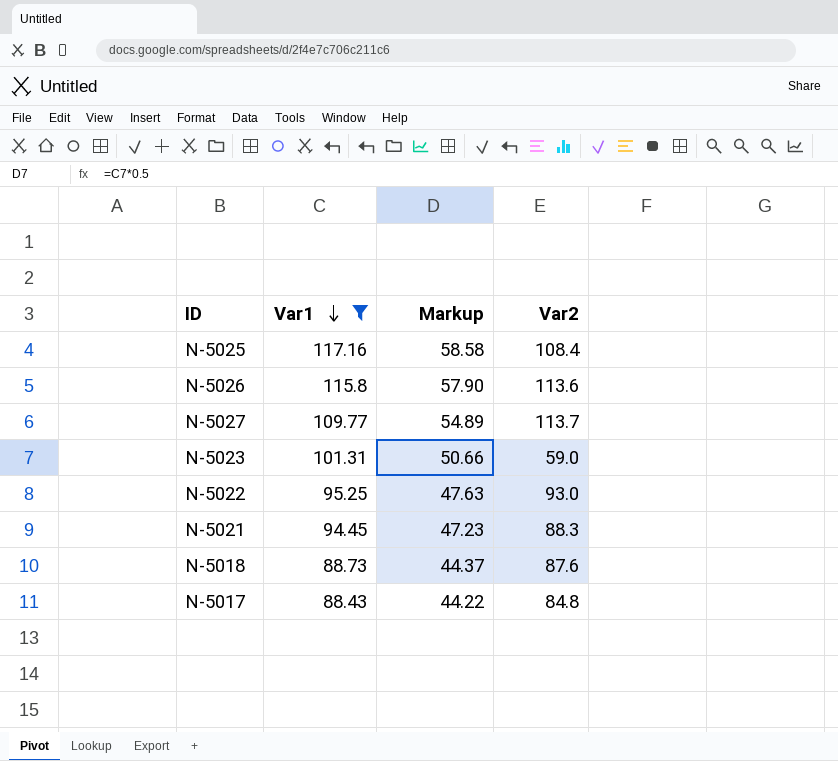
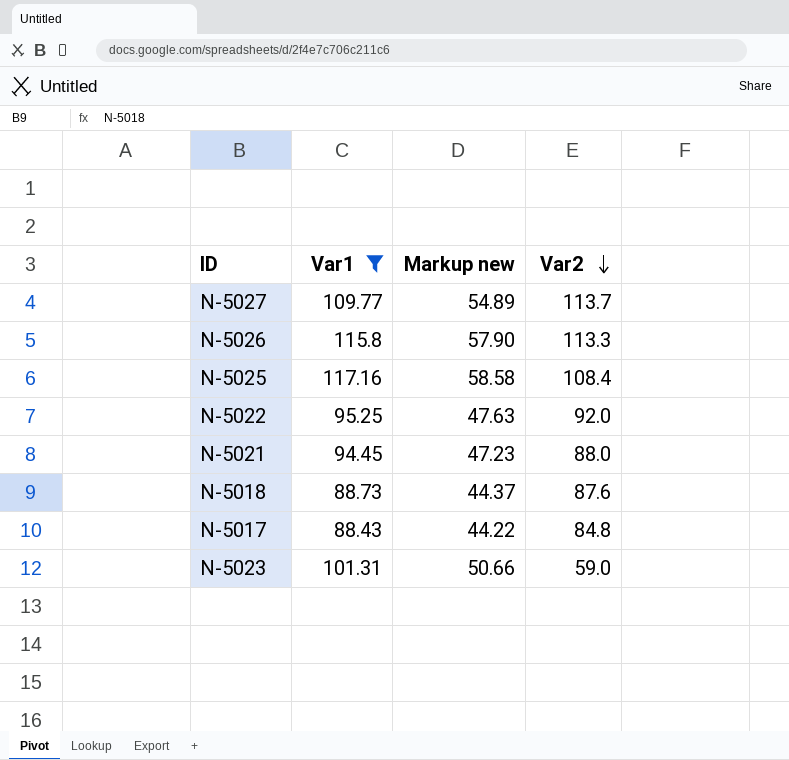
row order: Var1 descending -> Var2 descending
column name: Markup -> Markup new
N-5026 | Var2: 113.6 -> 113.3
N-5022 | Var2: 93.0 -> 92.0
N-5021 | Var2: 88.3 -> 88.0

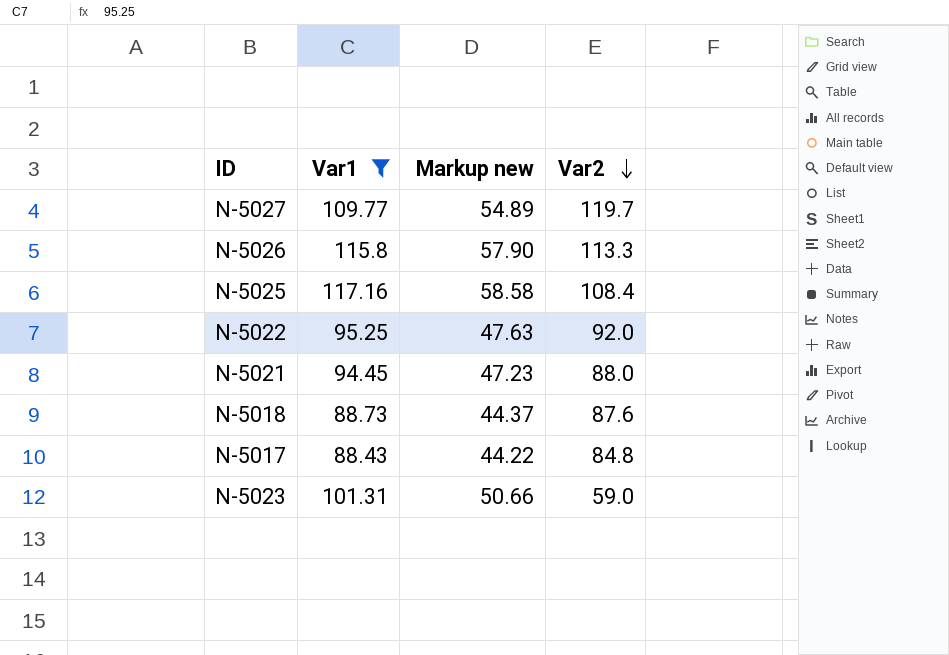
N-5027 | Var2: 113.7 -> 119.7

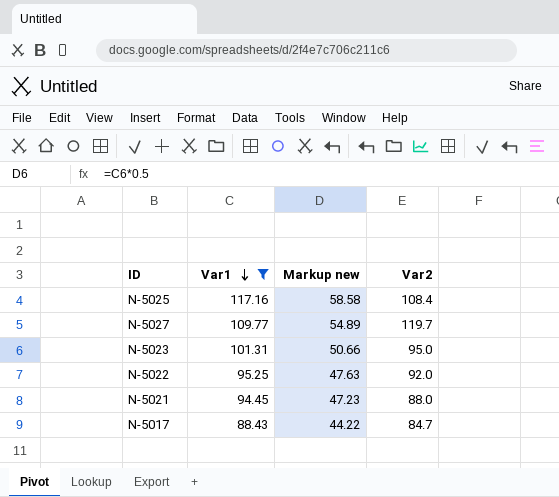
row order: Var2 descending -> Var1 descending
row N-5026: 115.8 | 57.90 | 113.3 -> none
row N-5018: 88.73 | 44.37 | 87.6 -> none
N-5023 | Var2: 59.0 -> 95.0
N-5017 | Var2: 84.8 -> 84.7

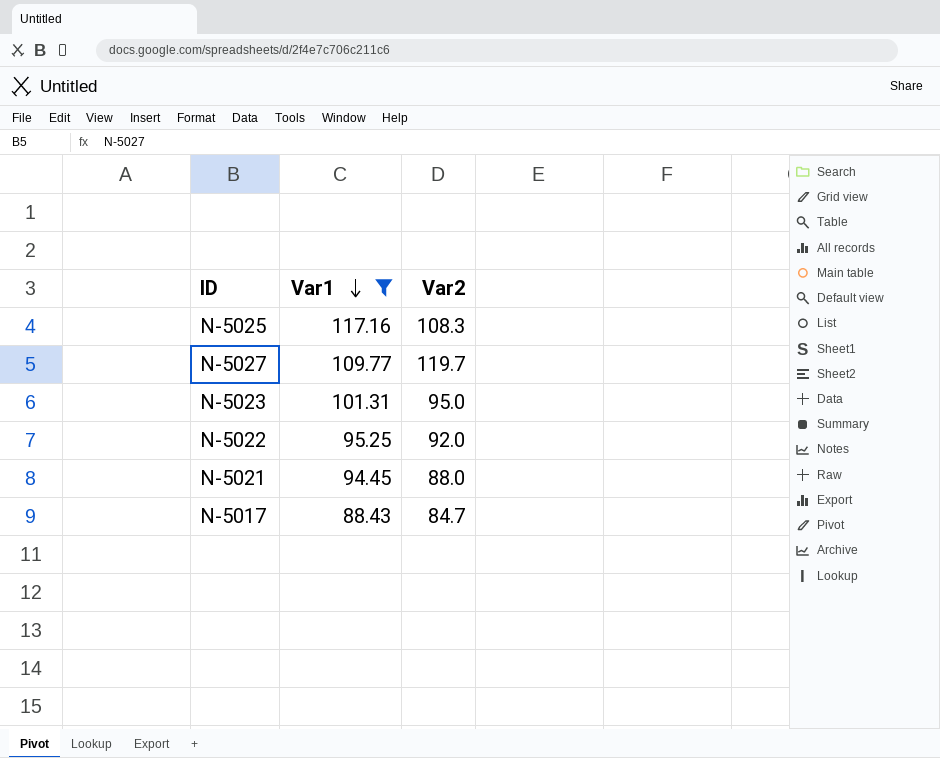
column Markup new | formula: [Var1] * 0.5 -> none
N-5025 | Var2: 108.4 -> 108.3

